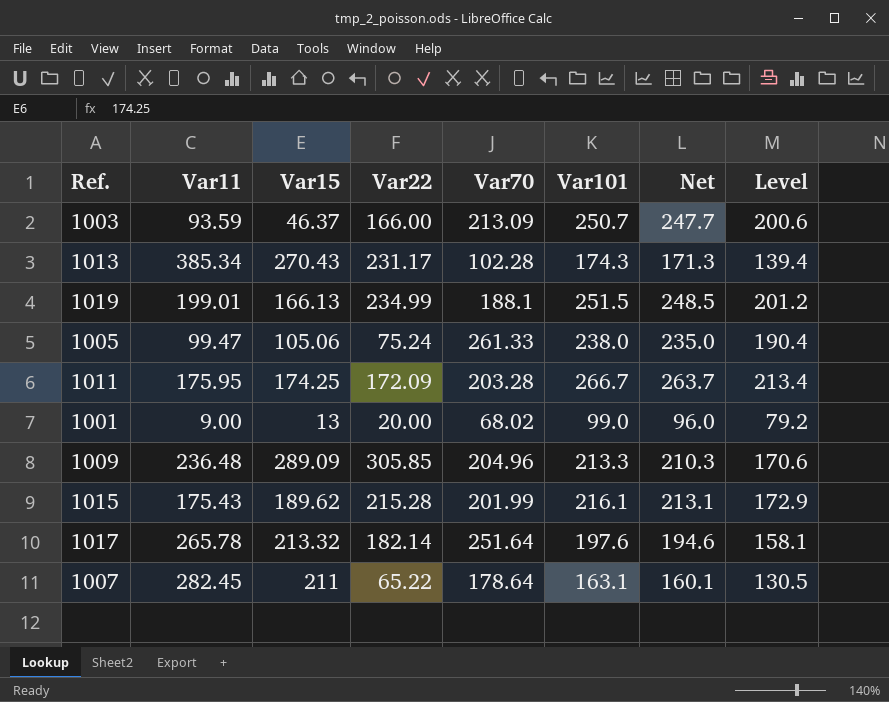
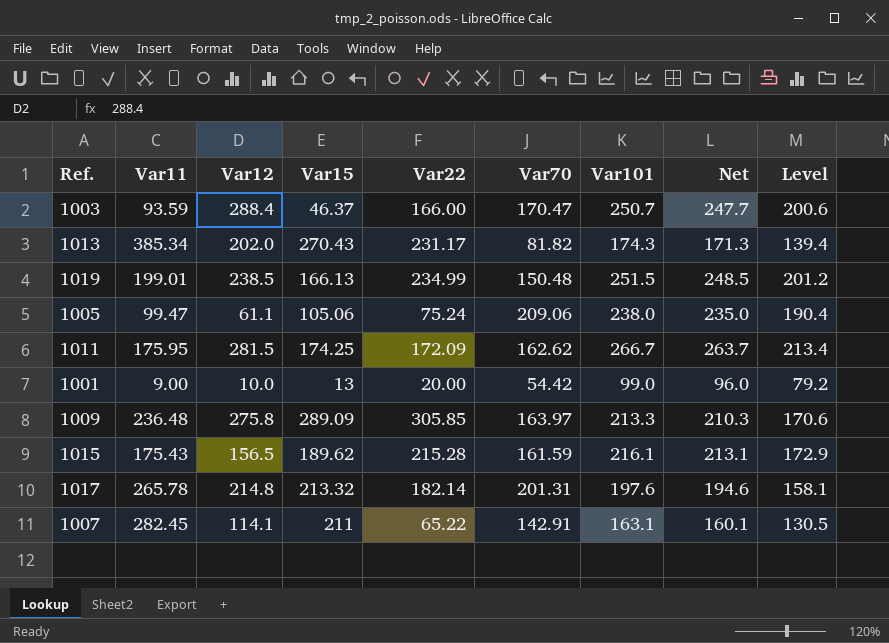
column Var12 | position: none -> 3
1003 | Var70: 213.09 -> 170.47
1013 | Var70: 102.28 -> 81.82
1019 | Var70: 188.1 -> 150.48
1005 | Var70: 261.33 -> 209.06
1011 | Var70: 203.28 -> 162.62
1001 | Var70: 68.02 -> 54.42
1009 | Var70: 204.96 -> 163.97
1015 | Var70: 201.99 -> 161.59
1017 | Var70: 251.64 -> 201.31
1007 | Var70: 178.64 -> 142.91

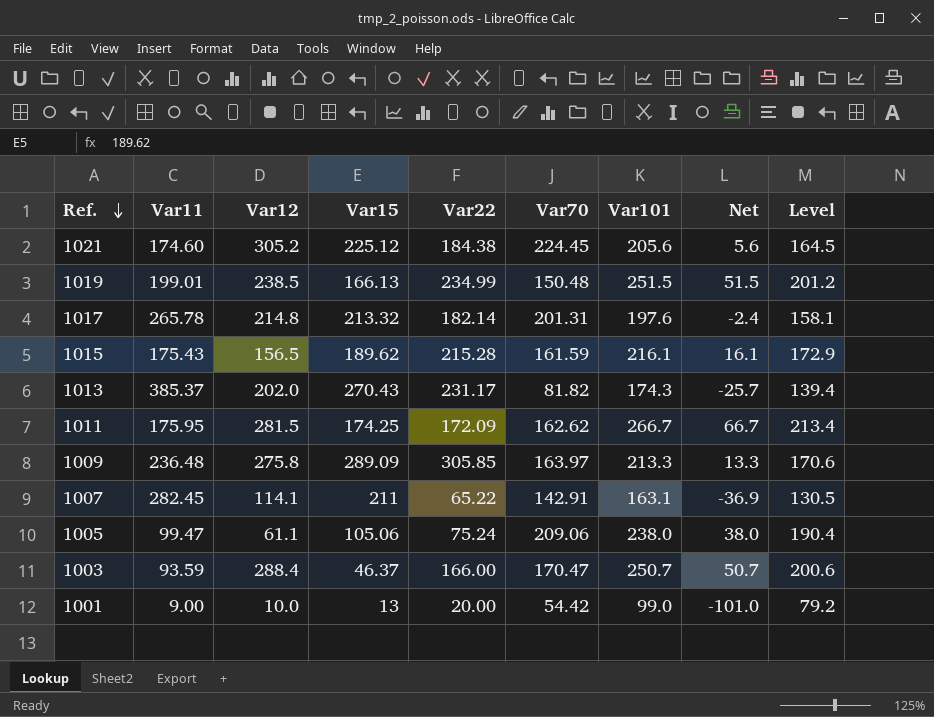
row order: none -> Ref. descending
column Net | formula: [Var101] - 3 -> [Var101] - 200
row 1021: none -> 174.60 | 305.2 | 225.12 | 184.38 | 224.45 | 205.6 | 5.6 | 164.5
1013 | Var11: 385.34 -> 385.37

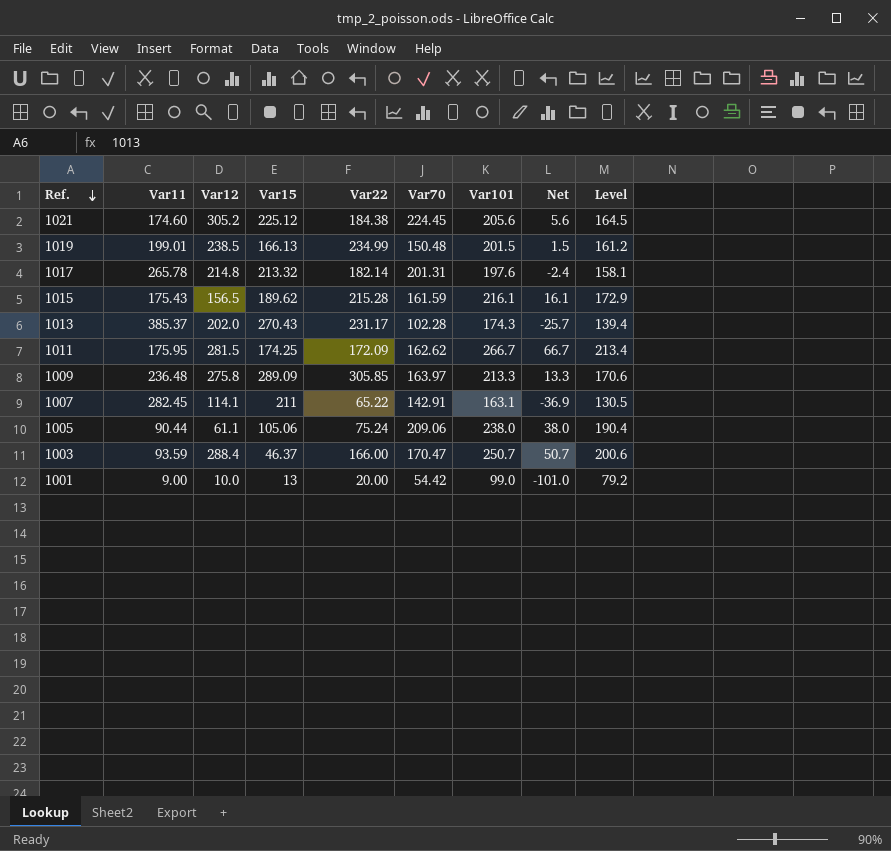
1019 | Var101: 251.5 -> 201.5
1019 | Net: 51.5 -> 1.5
1019 | Level: 201.2 -> 161.2
1013 | Var70: 81.82 -> 102.28
1005 | Var11: 99.47 -> 90.44

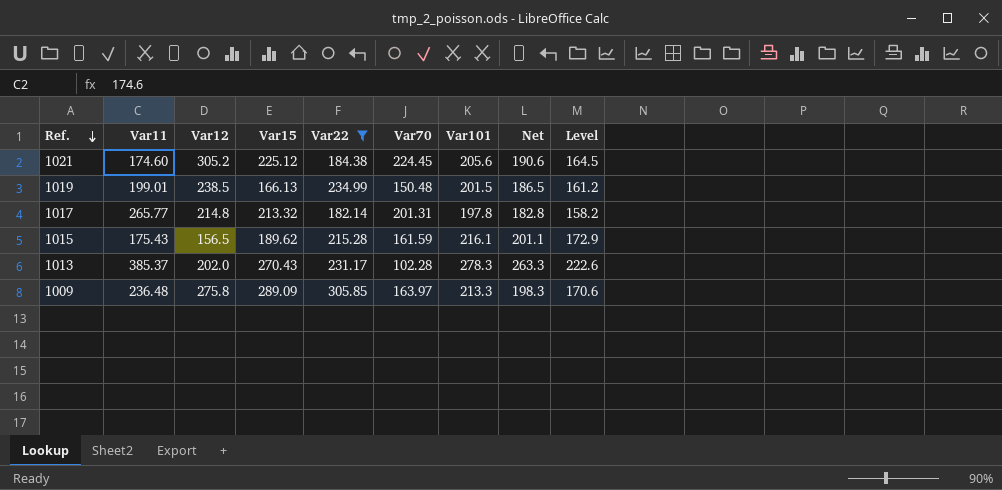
filter: none -> Var22 >= 182.14
column Net | formula: [Var101] - 200 -> [Var101] - 15
1017 | Var11: 265.78 -> 265.77
1017 | Var101: 197.6 -> 197.8
1017 | Level: 158.1 -> 158.2
1013 | Var101: 174.3 -> 278.3
1013 | Level: 139.4 -> 222.6

